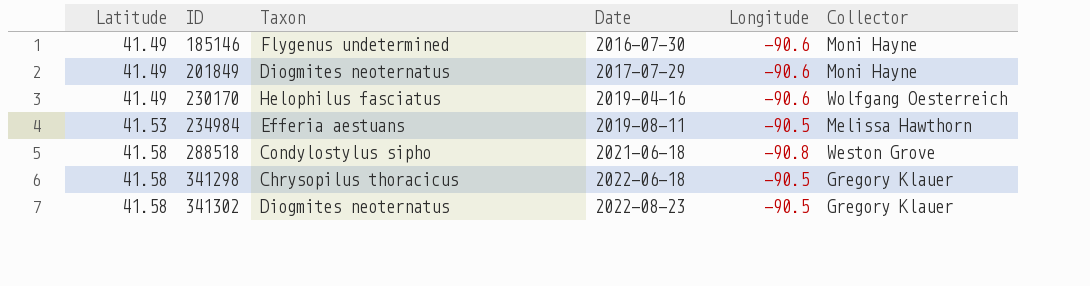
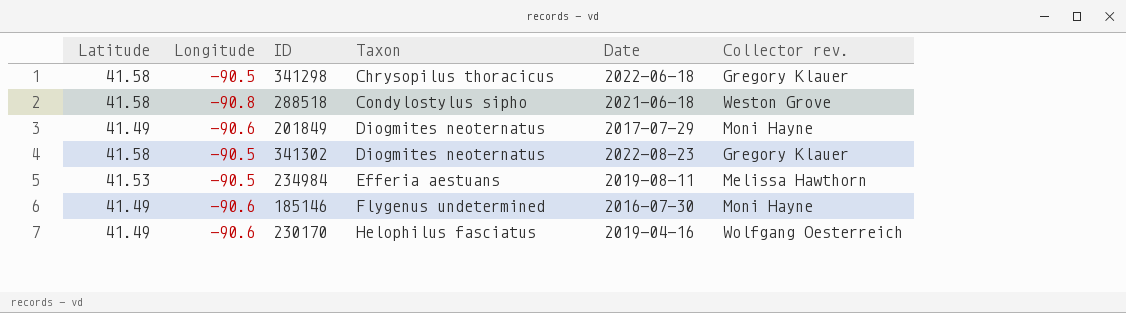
row order: Latitude ascending -> Taxon ascending
column Longitude | position: 5 -> 2
column name: Collector -> Collector rev.

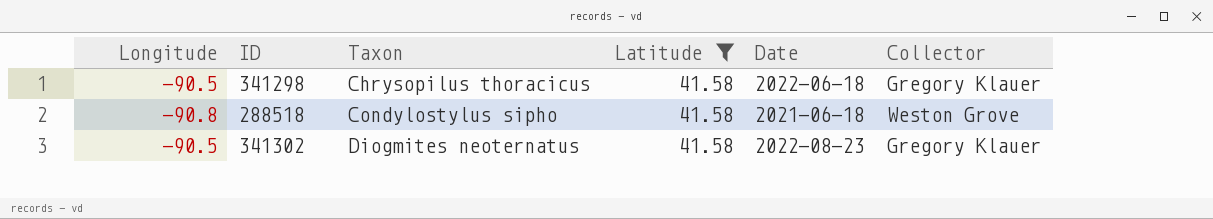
filter: none -> Latitude = 41.58
column Latitude | position: 1 -> 4
column name: Collector rev. -> Collector

